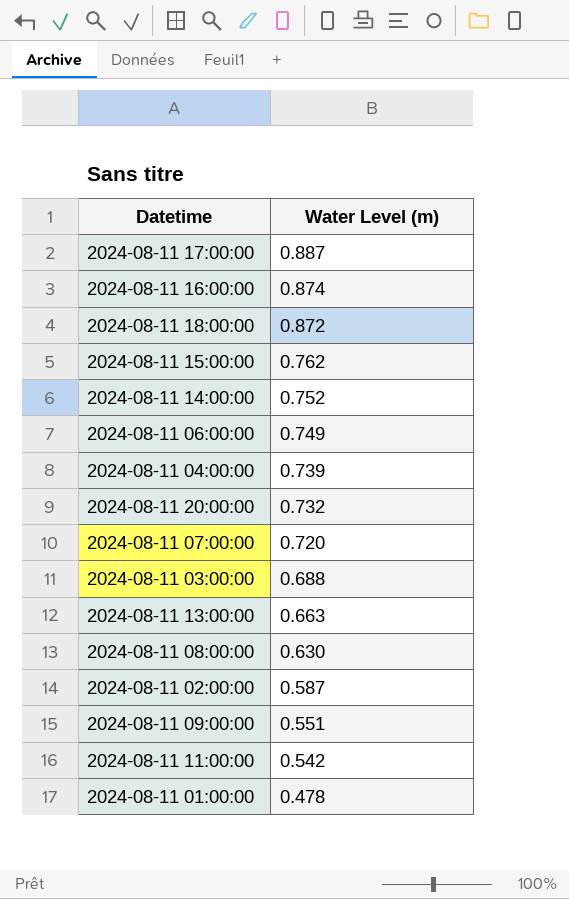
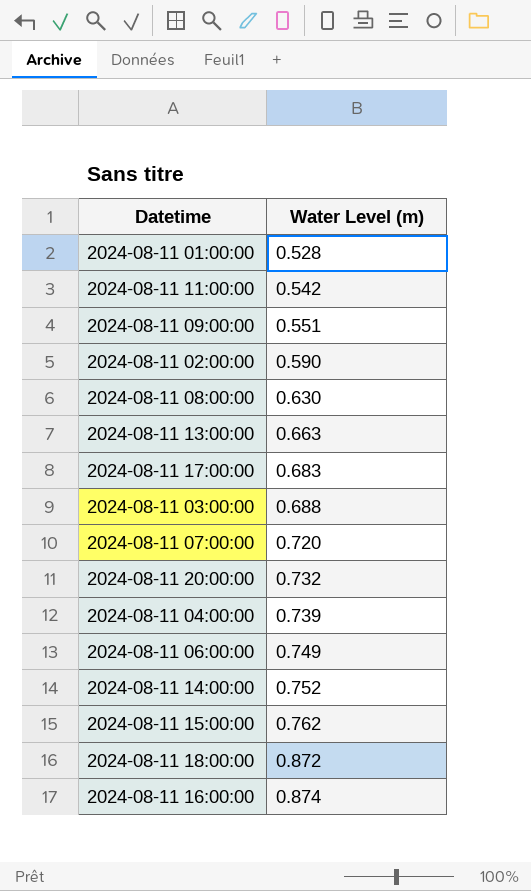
row order: Water Level (m) descending -> Water Level (m) ascending
2024-08-11 01:00:00 | Water Level (m): 0.478 -> 0.528
2024-08-11 02:00:00 | Water Level (m): 0.587 -> 0.590
2024-08-11 17:00:00 | Water Level (m): 0.887 -> 0.683

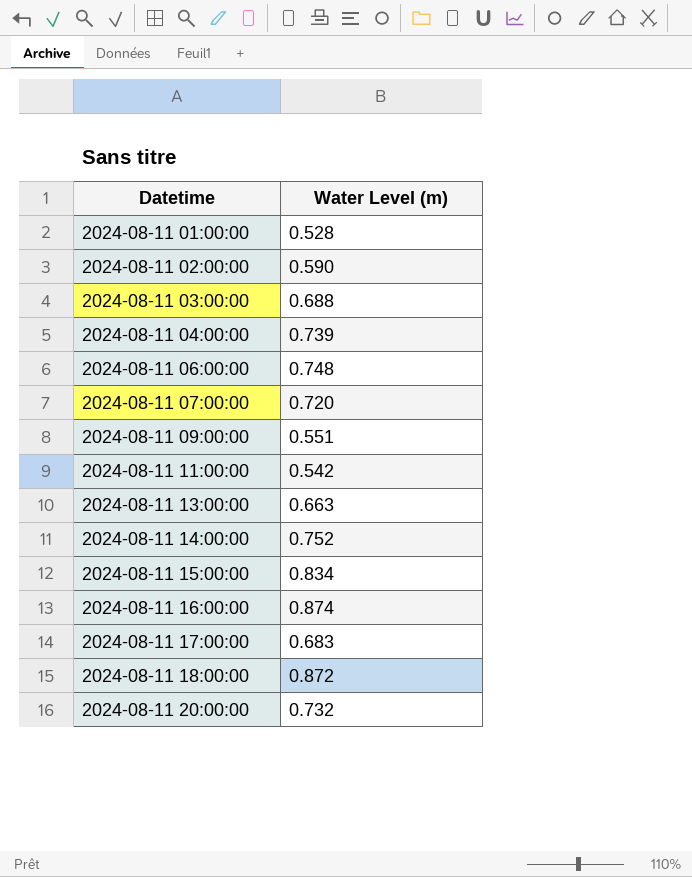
row order: Water Level (m) ascending -> Datetime ascending
row 2024-08-11 08:00:00: 0.630 -> none
2024-08-11 06:00:00 | Water Level (m): 0.749 -> 0.748
2024-08-11 15:00:00 | Water Level (m): 0.762 -> 0.834

